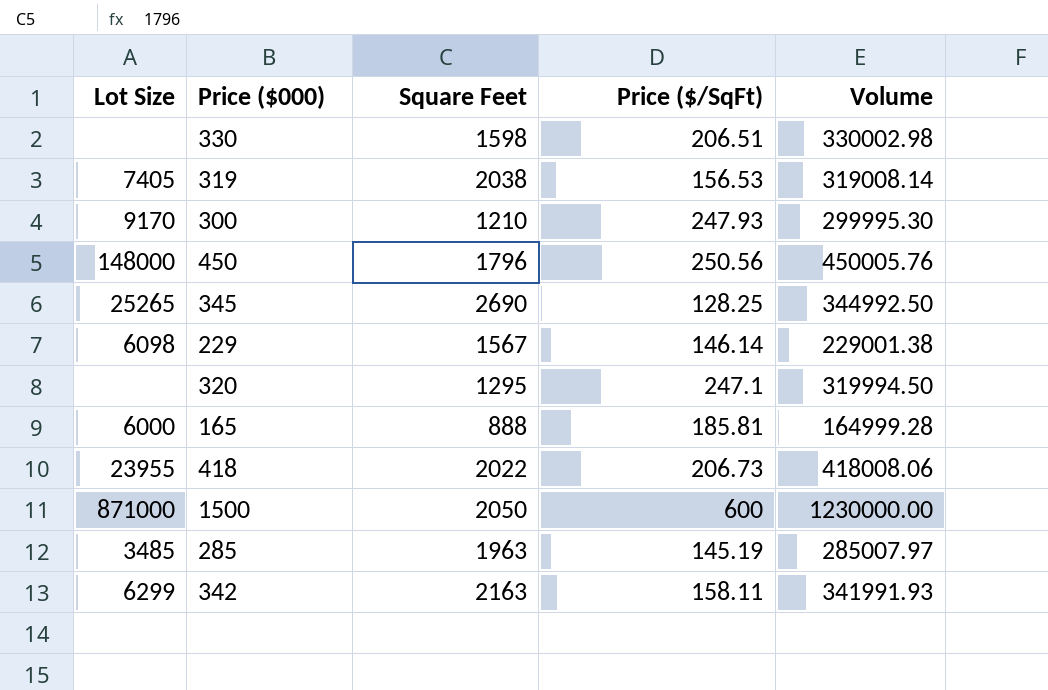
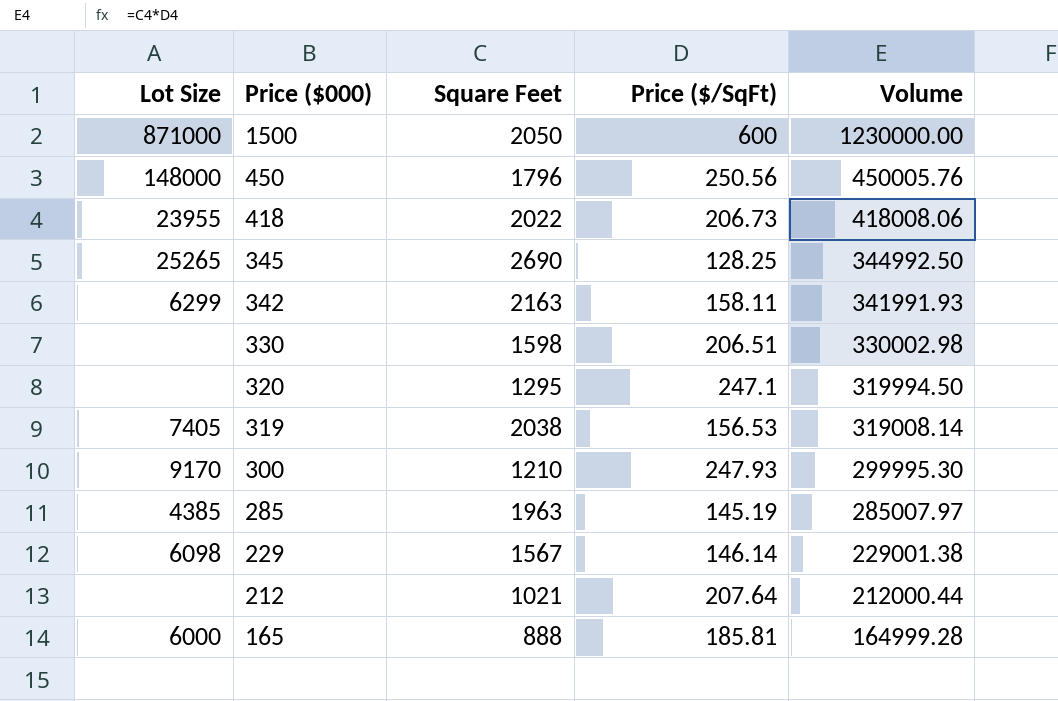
row order: none -> Price ($000) descending
285 | Lot Size: 3485 -> 4385
row 212: none -> none | 1021 | 207.64 | 212000.44

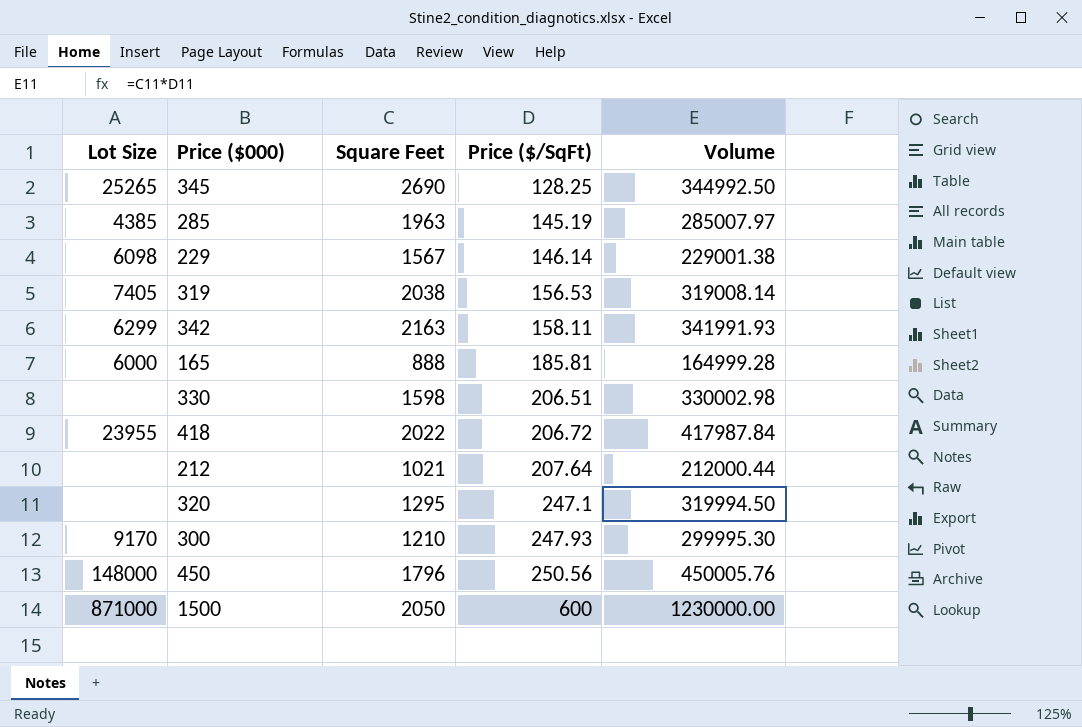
row order: Price ($000) descending -> Price ($/SqFt) ascending
418 | Price ($/SqFt): 206.73 -> 206.72
418 | Volume: 418008.06 -> 417987.84

